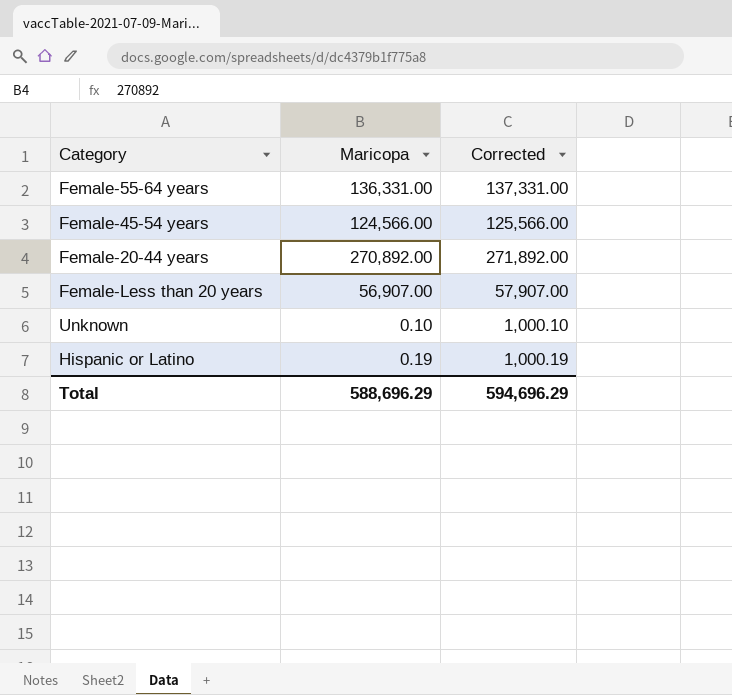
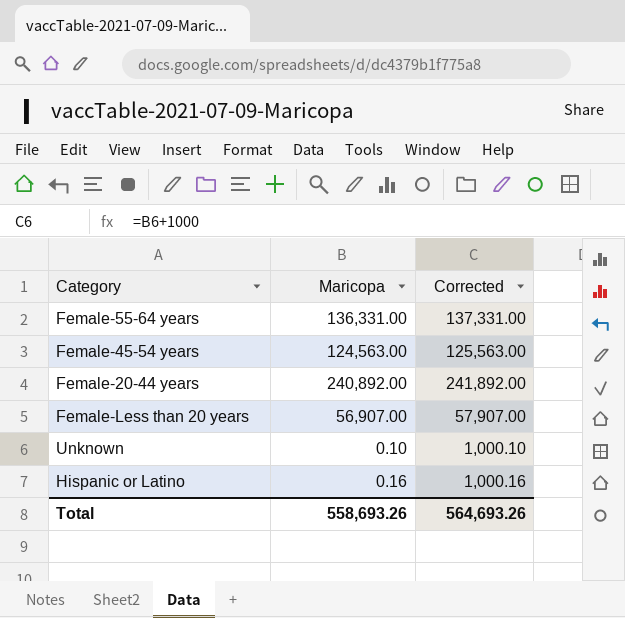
Female-45-54 years | Maricopa: 124,566.00 -> 124,563.00
Female-45-54 years | Corrected: 125,566.00 -> 125,563.00
Female-20-44 years | Maricopa: 270,892.00 -> 240,892.00
Female-20-44 years | Corrected: 271,892.00 -> 241,892.00
Hispanic or Latino | Maricopa: 0.19 -> 0.16
Hispanic or Latino | Corrected: 1,000.19 -> 1,000.16
Total | Maricopa: 588,696.29 -> 558,693.26
Total | Corrected: 594,696.29 -> 564,693.26

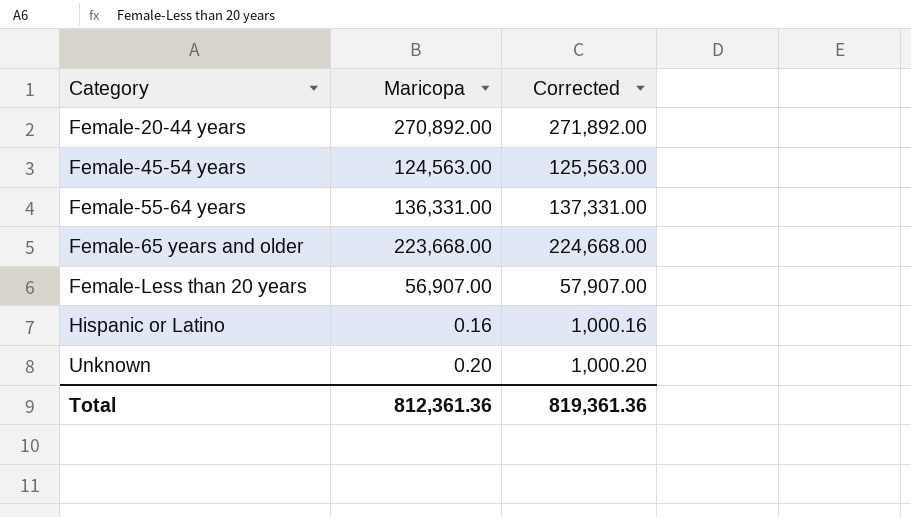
row order: none -> Category ascending
Female-20-44 years | Maricopa: 240,892.00 -> 270,892.00
Female-20-44 years | Corrected: 241,892.00 -> 271,892.00
row Female-65 years and older: none -> 223,668.00 | 224,668.00
Unknown | Maricopa: 0.10 -> 0.20
Unknown | Corrected: 1,000.10 -> 1,000.20
Total | Maricopa: 558,693.26 -> 812,361.36
Total | Corrected: 564,693.26 -> 819,361.36

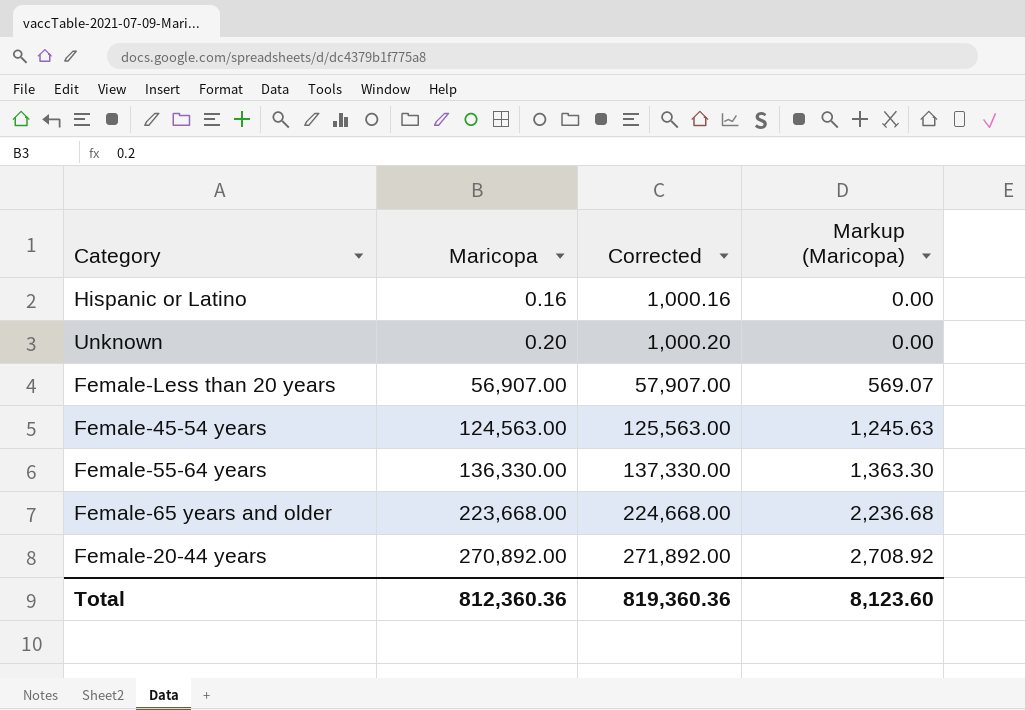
row order: Category ascending -> Maricopa ascending
column Markup (Maricopa) | formula: none -> [Maricopa] * 0.01
Female-55-64 years | Maricopa: 136,331.00 -> 136,330.00
Female-55-64 years | Corrected: 137,331.00 -> 137,330.00
Total | Maricopa: 812,361.36 -> 812,360.36
Total | Corrected: 819,361.36 -> 819,360.36

